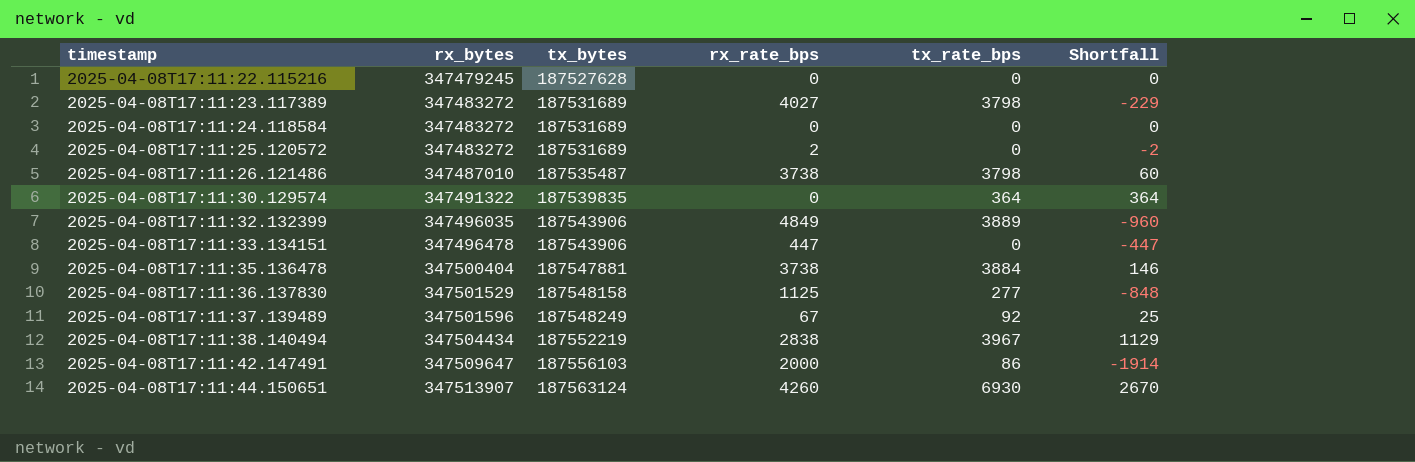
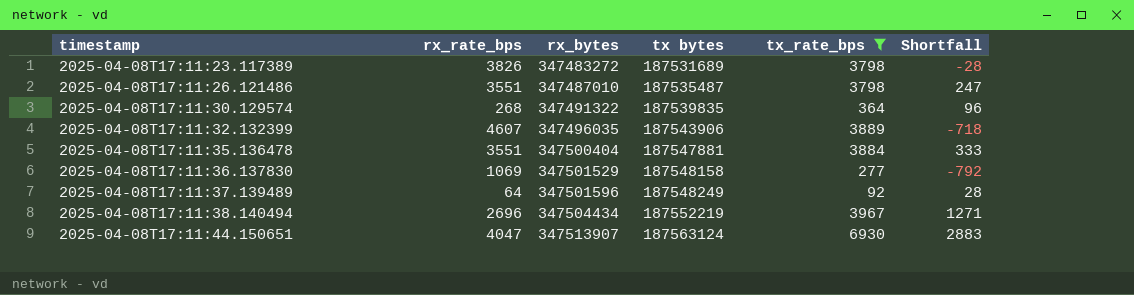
filter: none -> tx_rate_bps >= 92
column rx_rate_bps | position: 4 -> 2
column name: tx_bytes -> tx bytes
2025-04-08T17:11:23.117389 | rx_rate_bps: 4027 -> 3826
2025-04-08T17:11:23.117389 | Shortfall: -229 -> -28
2025-04-08T17:11:26.121486 | rx_rate_bps: 3738 -> 3551
2025-04-08T17:11:26.121486 | Shortfall: 60 -> 247
2025-04-08T17:11:30.129574 | rx_rate_bps: 0 -> 268
2025-04-08T17:11:30.129574 | Shortfall: 364 -> 96
2025-04-08T17:11:32.132399 | rx_rate_bps: 4849 -> 4607
2025-04-08T17:11:32.132399 | Shortfall: -960 -> -718
2025-04-08T17:11:35.136478 | rx_rate_bps: 3738 -> 3551
2025-04-08T17:11:35.136478 | Shortfall: 146 -> 333
2025-04-08T17:11:36.137830 | rx_rate_bps: 1125 -> 1069
2025-04-08T17:11:36.137830 | Shortfall: -848 -> -792
2025-04-08T17:11:37.139489 | rx_rate_bps: 67 -> 64
2025-04-08T17:11:37.139489 | Shortfall: 25 -> 28
2025-04-08T17:11:38.140494 | rx_rate_bps: 2838 -> 2696
2025-04-08T17:11:38.140494 | Shortfall: 1129 -> 1271
2025-04-08T17:11:44.150651 | rx_rate_bps: 4260 -> 4047
2025-04-08T17:11:44.150651 | Shortfall: 2670 -> 2883

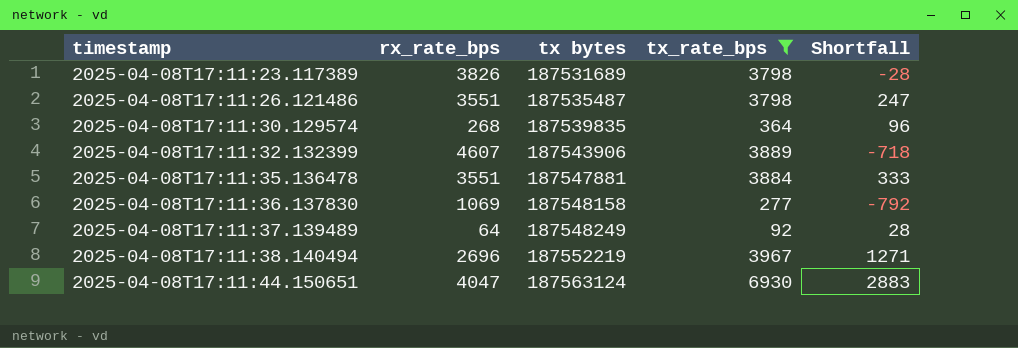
column rx_bytes | position: 3 -> none

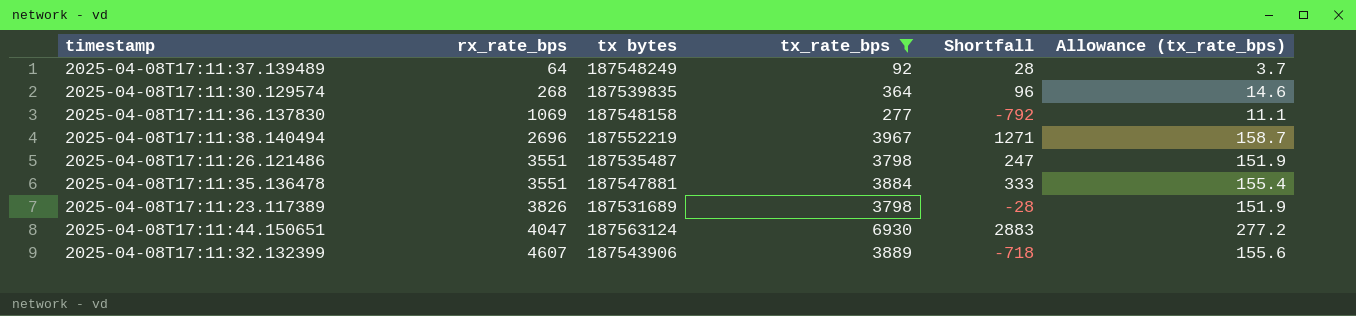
row order: timestamp ascending -> rx_rate_bps ascending
column Allowance (tx_rate_bps) | formula: none -> [tx_rate_bps] * 0.04

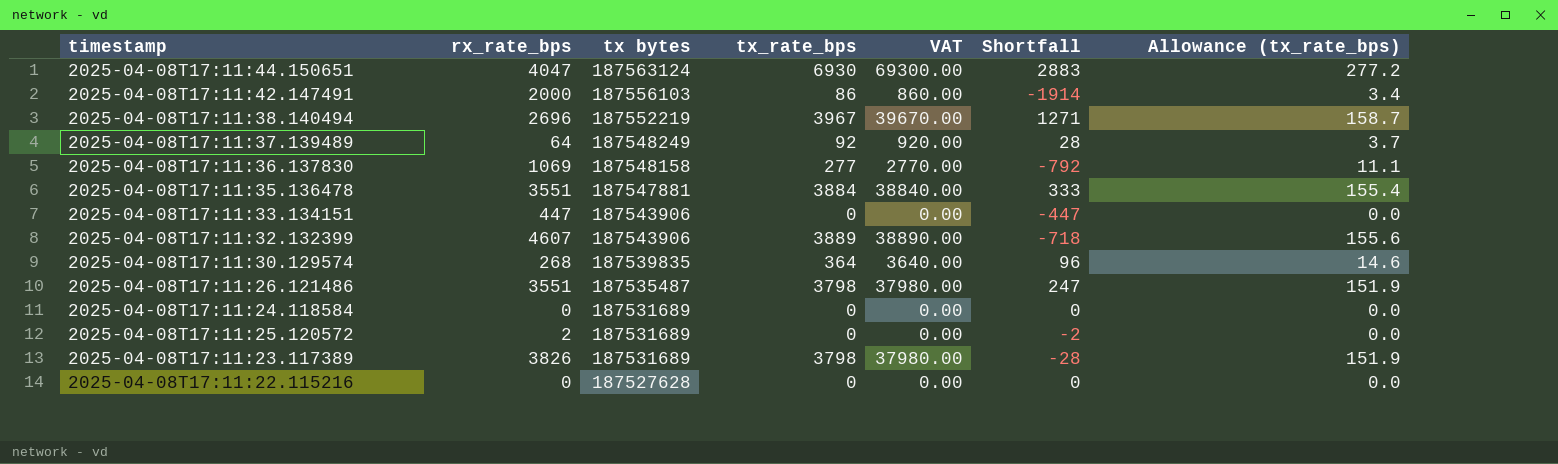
filter: tx_rate_bps >= 92 -> none
row order: rx_rate_bps ascending -> tx bytes descending
column VAT | formula: none -> [tx_rate_bps] * 10

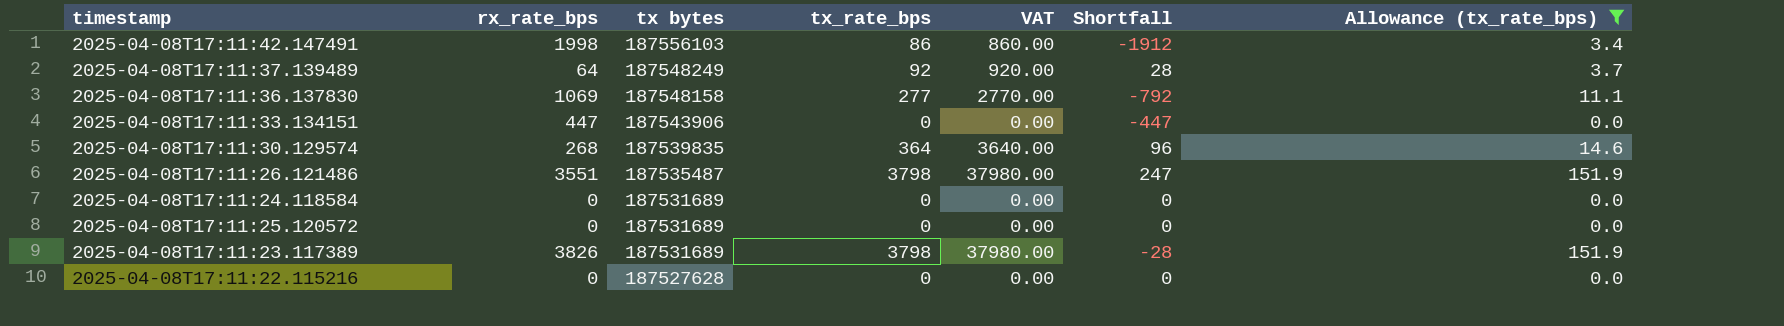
filter: none -> Allowance (tx_rate_bps) <= 151.9
2025-04-08T17:11:42.147491 | rx_rate_bps: 2000 -> 1998
2025-04-08T17:11:42.147491 | Shortfall: -1914 -> -1912
2025-04-08T17:11:25.120572 | rx_rate_bps: 2 -> 0
2025-04-08T17:11:25.120572 | Shortfall: -2 -> 0

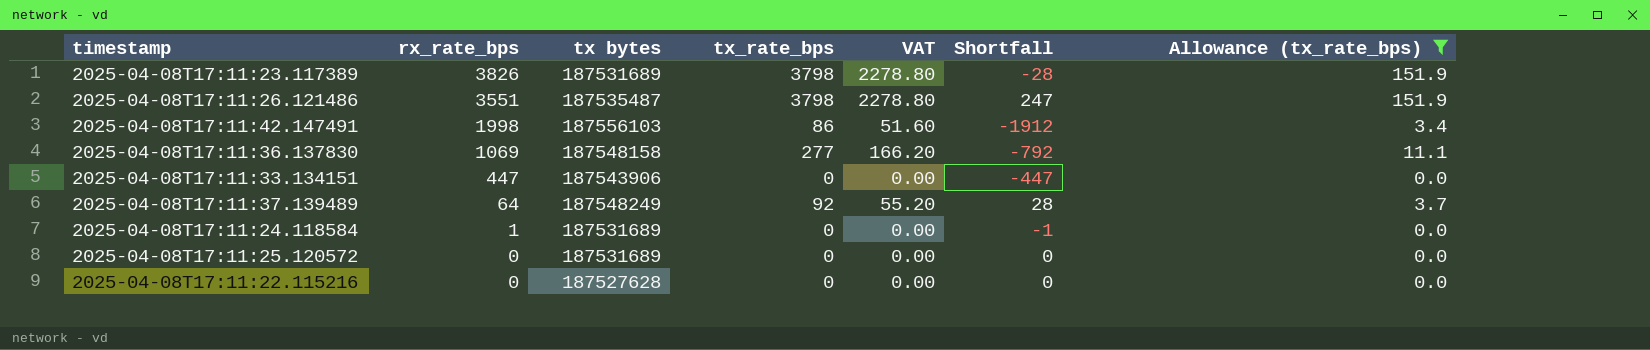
row order: tx bytes descending -> rx_rate_bps descending
column VAT | formula: [tx_rate_bps] * 10 -> [tx_rate_bps] * 0.6
row 2025-04-08T17:11:30.129574: 268 | 187539835 | 364 | 3640.00 | 96 | 14.6 -> none
2025-04-08T17:11:24.118584 | rx_rate_bps: 0 -> 1
2025-04-08T17:11:24.118584 | Shortfall: 0 -> -1

